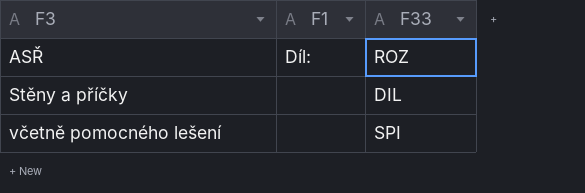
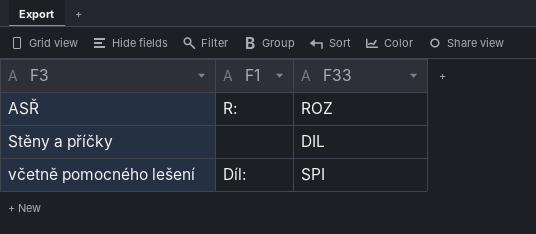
ASŘ | F1: Díl: -> R:
včetně pomocného lešení | F1: none -> Díl:

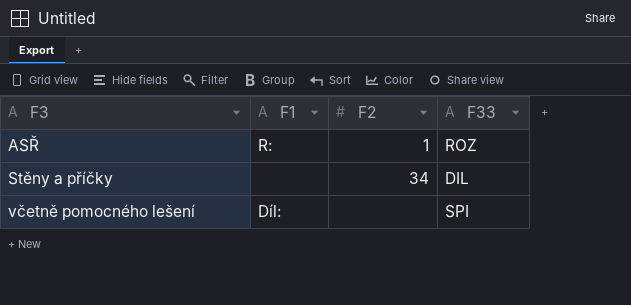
column F2 | position: none -> 3

